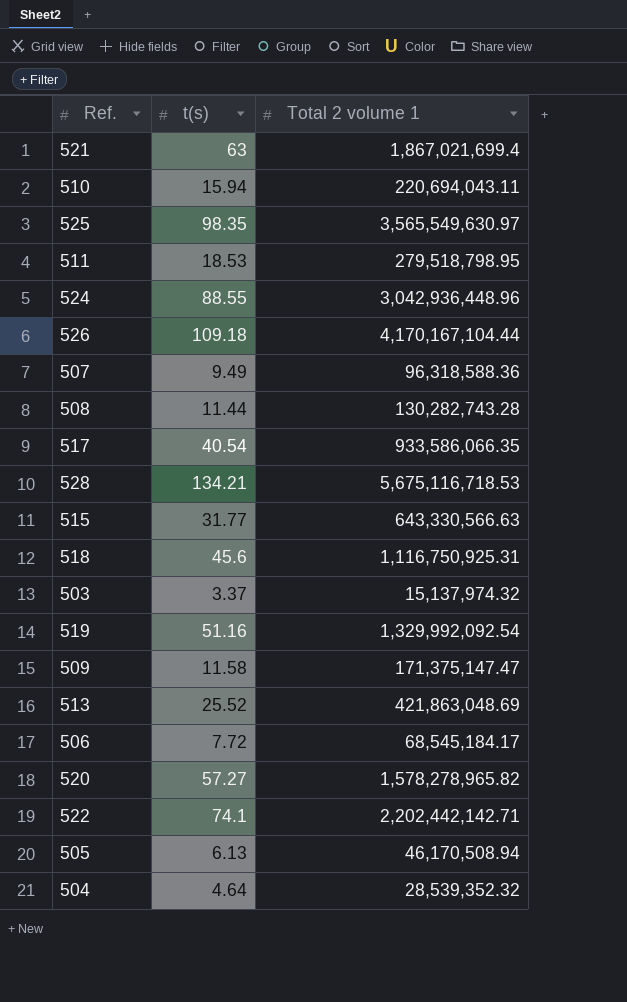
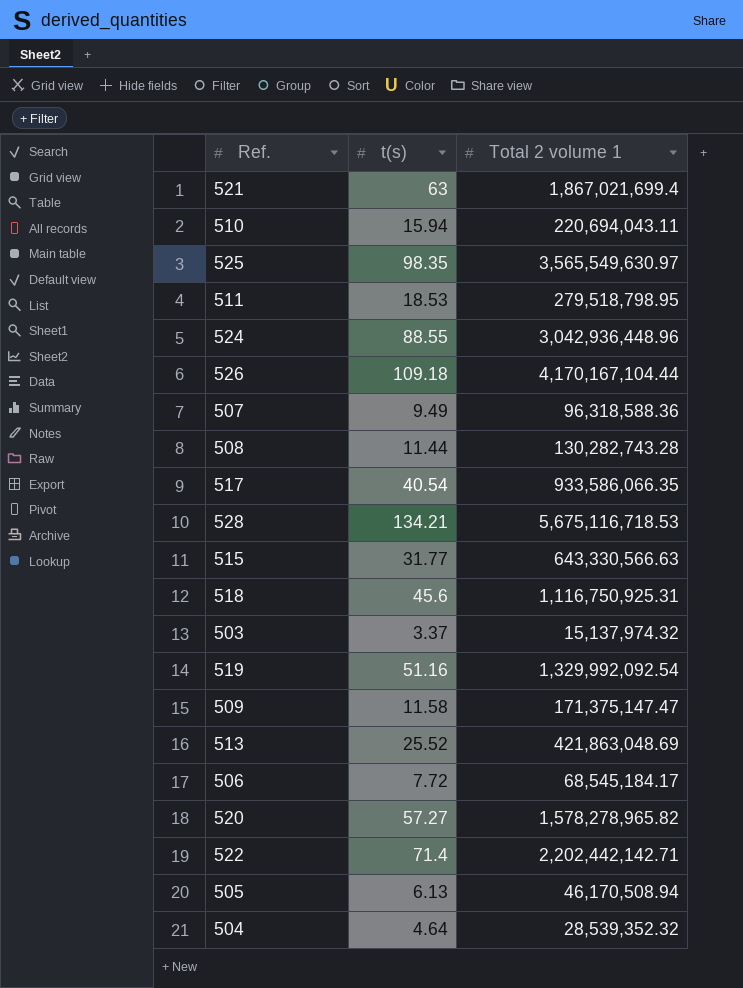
522 | t(s): 74.1 -> 71.4

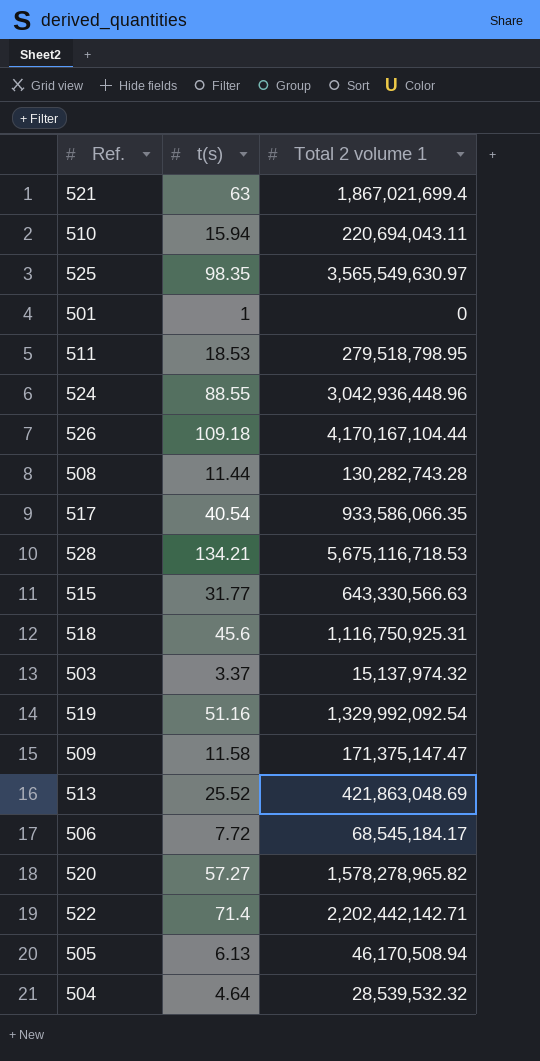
row 507: 9.49 | 96,318,588.36 -> none
row 501: none -> 1 | 0
504 | Total 2 volume 1: 28,539,352.32 -> 28,539,532.32

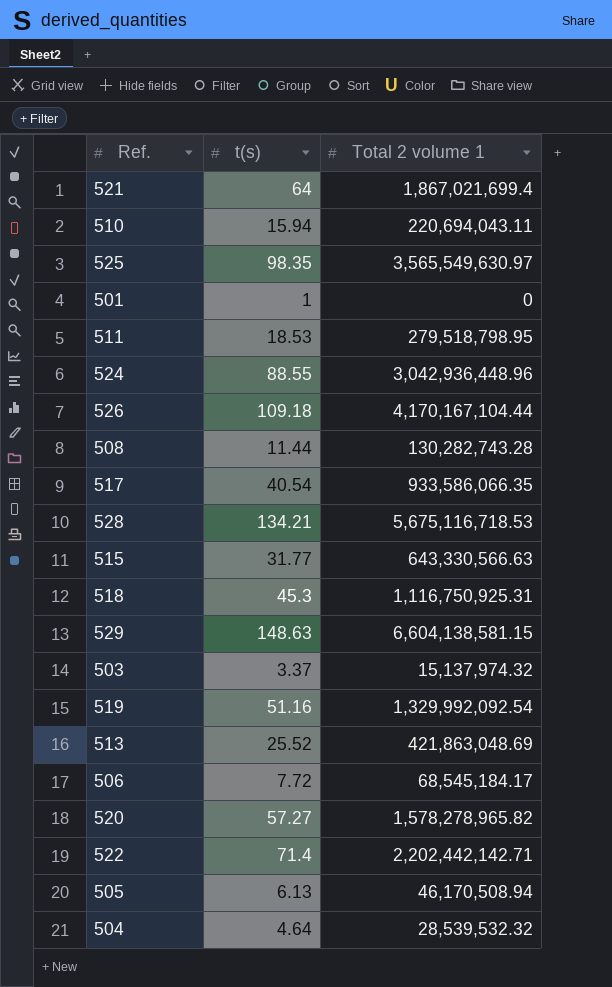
row 509: 11.58 | 171,375,147.47 -> none
521 | t(s): 63 -> 64
518 | t(s): 45.6 -> 45.3
row 529: none -> 148.63 | 6,604,138,581.15

